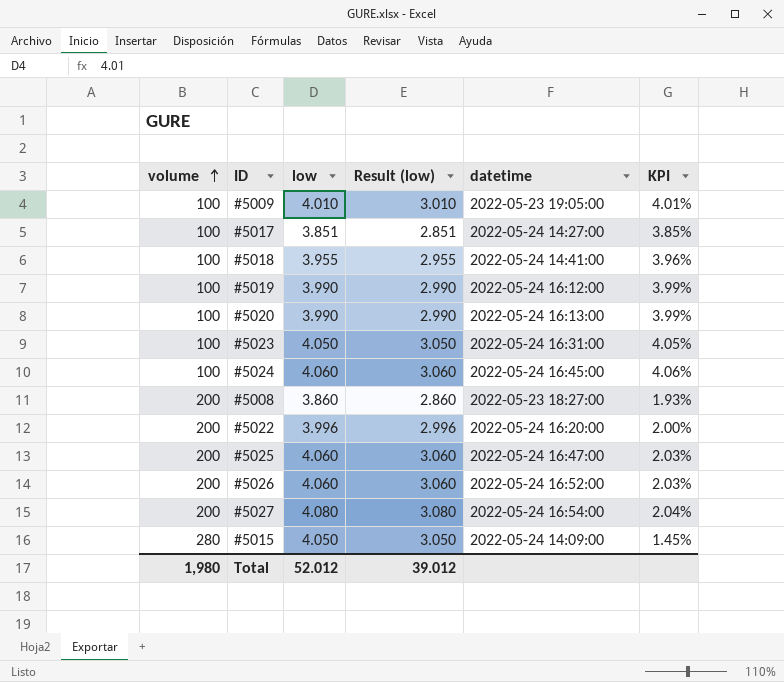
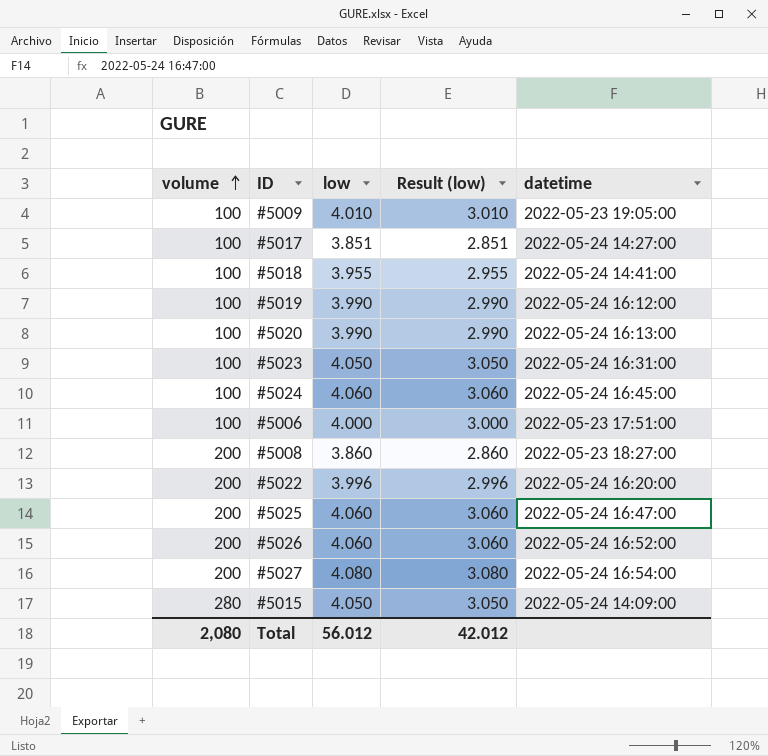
column KPI | formula: [low] / [volume] -> none
row #5006: none -> 100 | 4.000 | 3.000 | 2022-05-23 17:51:00
Total | volume: 1,980 -> 2,080
Total | low: 52.012 -> 56.012
Total | Result (low): 39.012 -> 42.012

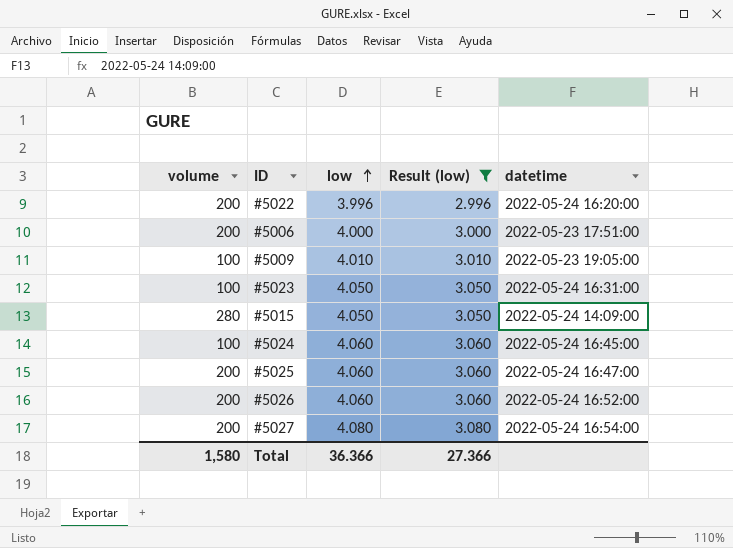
filter: none -> Result (low) >= 2.996
row order: volume ascending -> low ascending
#5006 | volume: 100 -> 200
Total | volume: 2,080 -> 1,580
Total | low: 56.012 -> 36.366
Total | Result (low): 42.012 -> 27.366

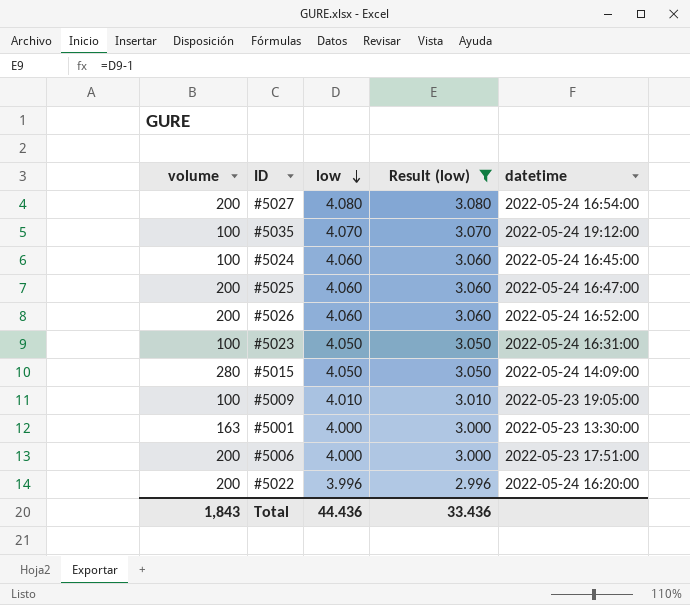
row order: low ascending -> low descending
row #5035: none -> 100 | 4.070 | 3.070 | 2022-05-24 19:12:00
row #5001: none -> 163 | 4.000 | 3.000 | 2022-05-23 13:30:00
Total | volume: 1,580 -> 1,843
Total | low: 36.366 -> 44.436
Total | Result (low): 27.366 -> 33.436

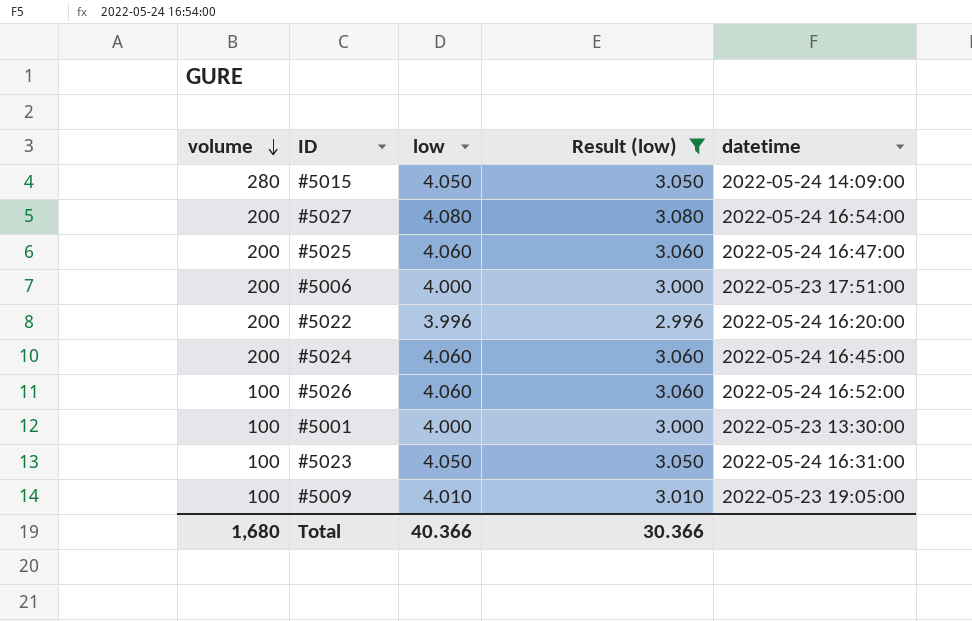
row order: low descending -> volume descending
row #5035: 100 | 4.070 | 3.070 | 2022-05-24 19:12:00 -> none
#5024 | volume: 100 -> 200
#5026 | volume: 200 -> 100
#5001 | volume: 163 -> 100
Total | volume: 1,843 -> 1,680
Total | low: 44.436 -> 40.366
Total | Result (low): 33.436 -> 30.366

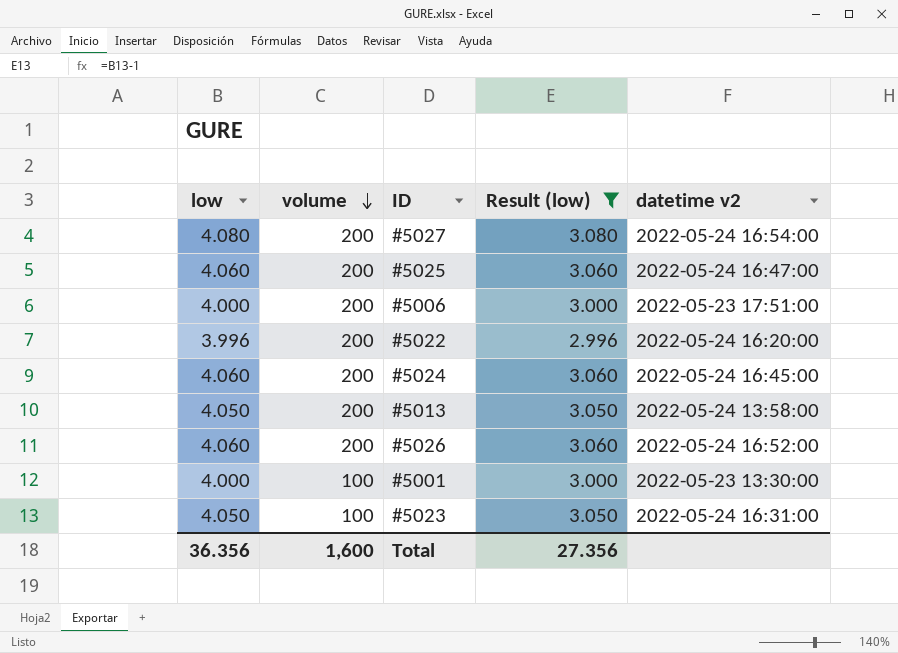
column low | position: 3 -> 1
column name: datetime -> datetime v2
row #5015: 280 | 4.050 | 3.050 | 2022-05-24 14:09:00 -> none
row #5009: 100 | 4.010 | 3.010 | 2022-05-23 19:05:00 -> none
row #5013: none -> 4.050 | 200 | 3.050 | 2022-05-24 13:58:00
#5026 | volume: 100 -> 200
Total | low: 40.366 -> 36.356
Total | volume: 1,680 -> 1,600
Total | Result (low): 30.366 -> 27.356

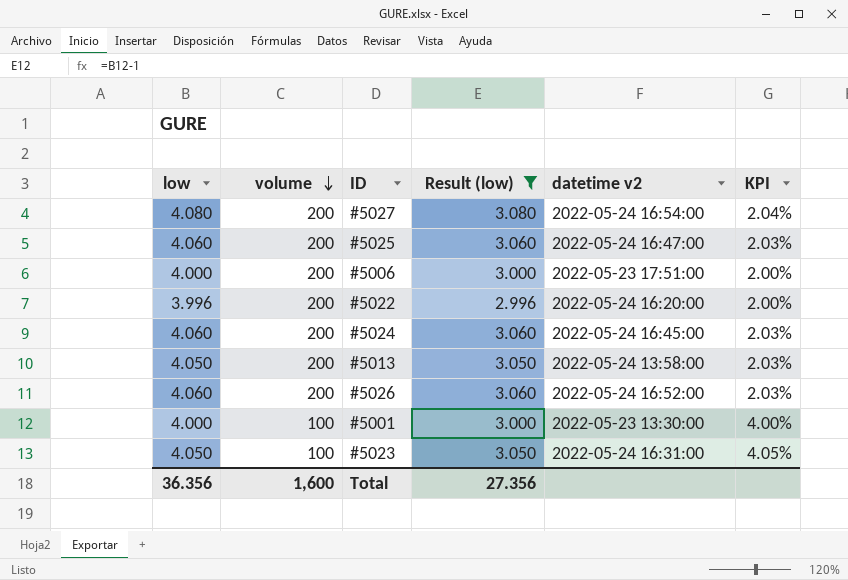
column KPI | formula: none -> [low] / [volume]

